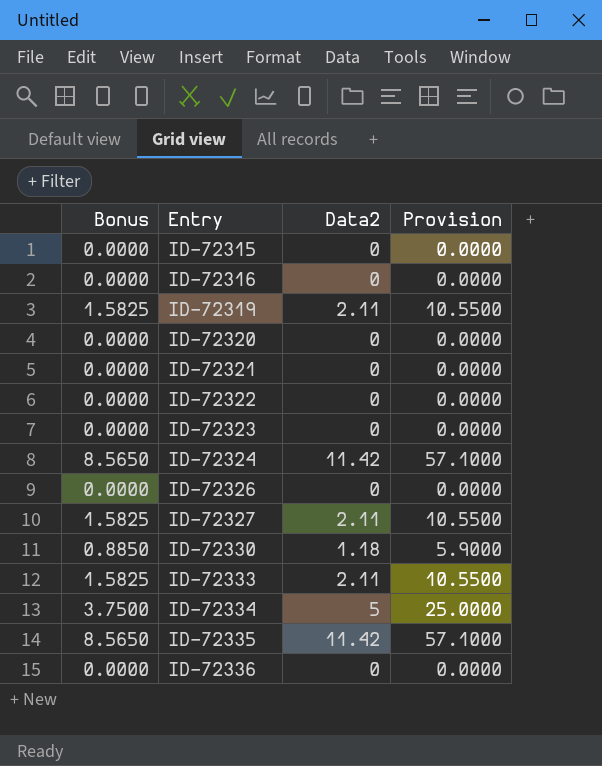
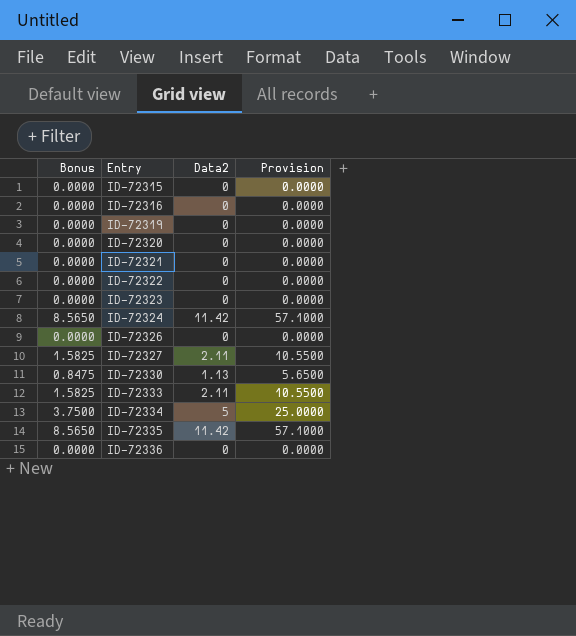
ID-72319 | Bonus: 1.5825 -> 0.0000
ID-72319 | Data2: 2.11 -> 0
ID-72319 | Provision: 10.5500 -> 0.0000
ID-72330 | Bonus: 0.8850 -> 0.8475
ID-72330 | Data2: 1.18 -> 1.13
ID-72330 | Provision: 5.9000 -> 5.6500

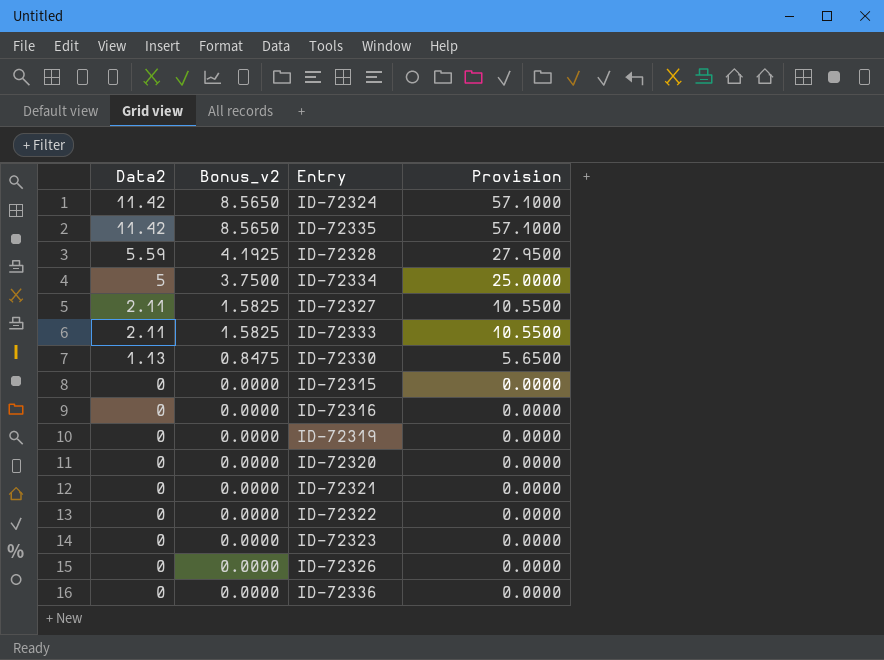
row order: Entry ascending -> Data2 descending
column Data2 | position: 3 -> 1
column name: Bonus -> Bonus_v2
row ID-72328: none -> 5.59 | 4.1925 | 27.9500

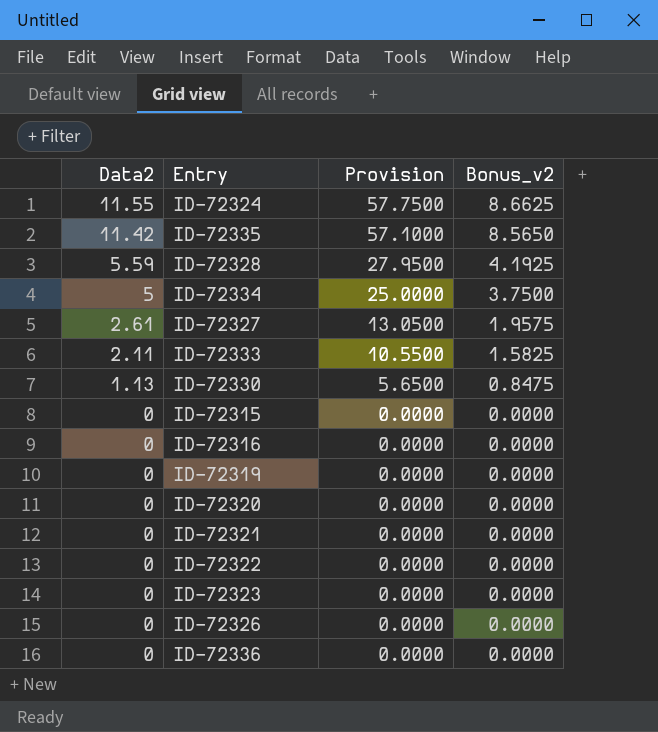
column Bonus_v2 | position: 2 -> 4
ID-72324 | Data2: 11.42 -> 11.55
ID-72324 | Provision: 57.1000 -> 57.7500
ID-72324 | Bonus_v2: 8.5650 -> 8.6625
ID-72327 | Data2: 2.11 -> 2.61
ID-72327 | Provision: 10.5500 -> 13.0500
ID-72327 | Bonus_v2: 1.5825 -> 1.9575

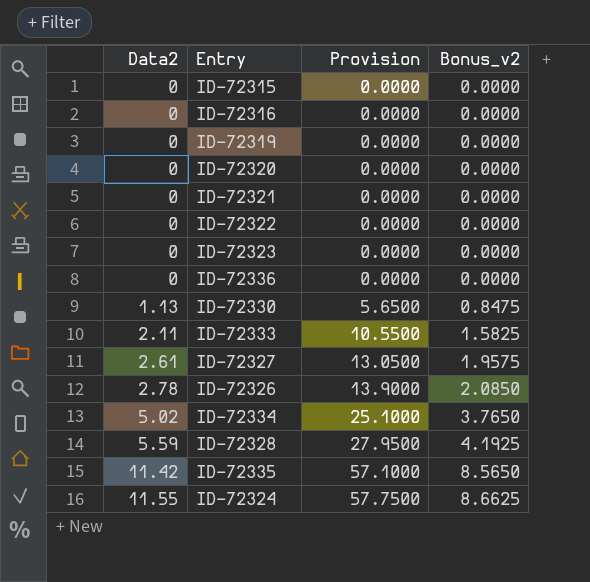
row order: Data2 descending -> Data2 ascending
ID-72326 | Data2: 0 -> 2.78
ID-72326 | Provision: 0.0000 -> 13.9000
ID-72326 | Bonus_v2: 0.0000 -> 2.0850
ID-72334 | Data2: 5 -> 5.02
ID-72334 | Provision: 25.0000 -> 25.1000
ID-72334 | Bonus_v2: 3.7500 -> 3.7650

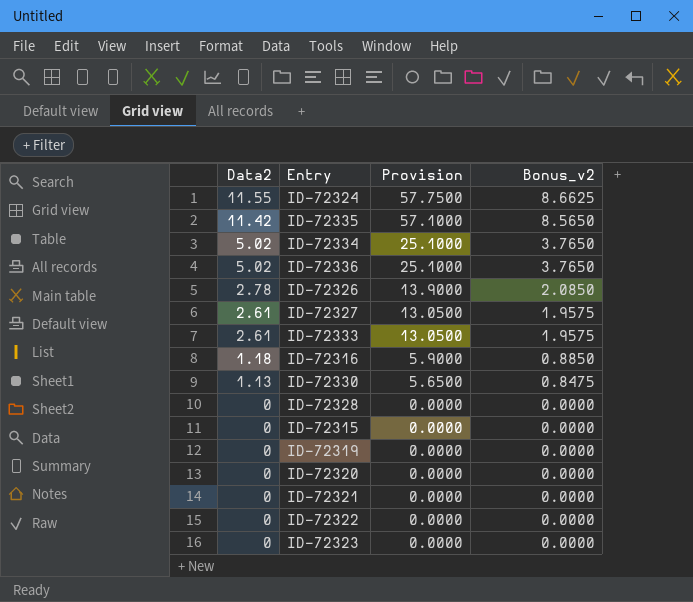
row order: Data2 ascending -> Data2 descending
ID-72336 | Data2: 0 -> 5.02
ID-72336 | Provision: 0.0000 -> 25.1000
ID-72336 | Bonus_v2: 0.0000 -> 3.7650
ID-72333 | Data2: 2.11 -> 2.61
ID-72333 | Provision: 10.5500 -> 13.0500
ID-72333 | Bonus_v2: 1.5825 -> 1.9575
ID-72316 | Data2: 0 -> 1.18
ID-72316 | Provision: 0.0000 -> 5.9000
ID-72316 | Bonus_v2: 0.0000 -> 0.8850
ID-72328 | Data2: 5.59 -> 0
ID-72328 | Provision: 27.9500 -> 0.0000
ID-72328 | Bonus_v2: 4.1925 -> 0.0000

